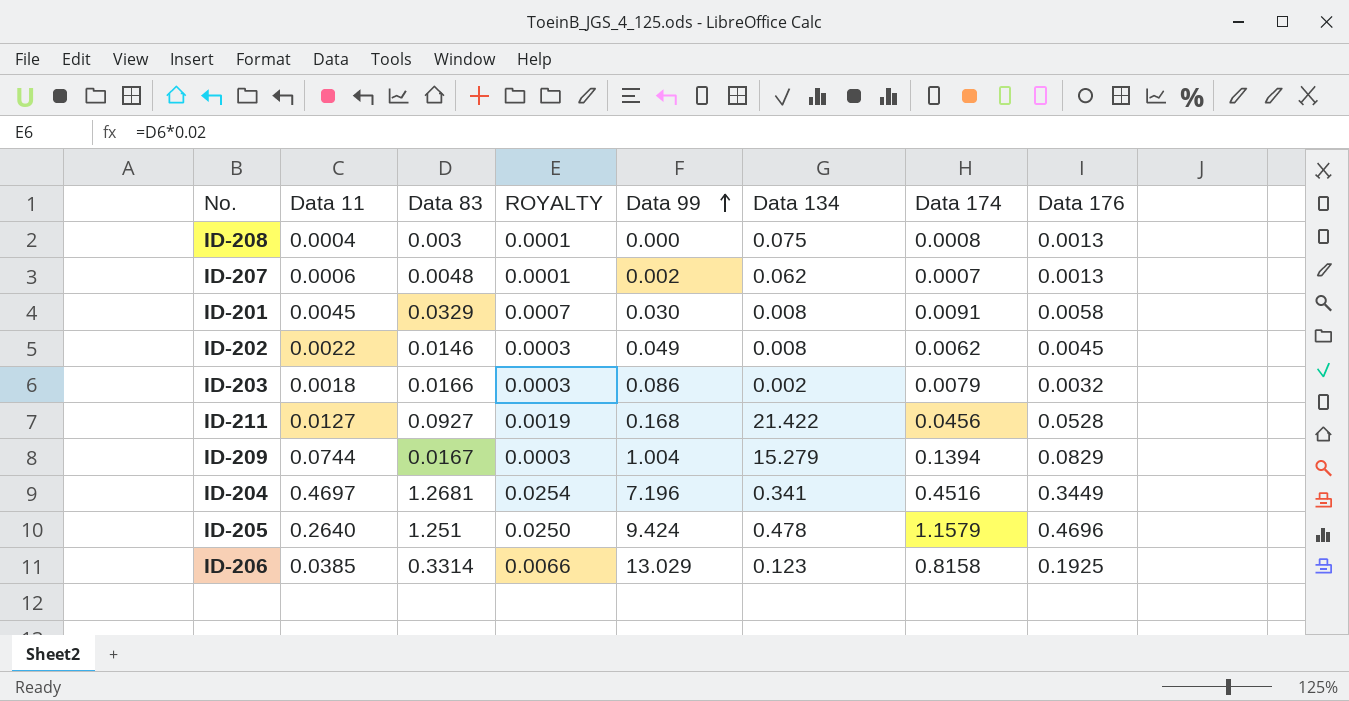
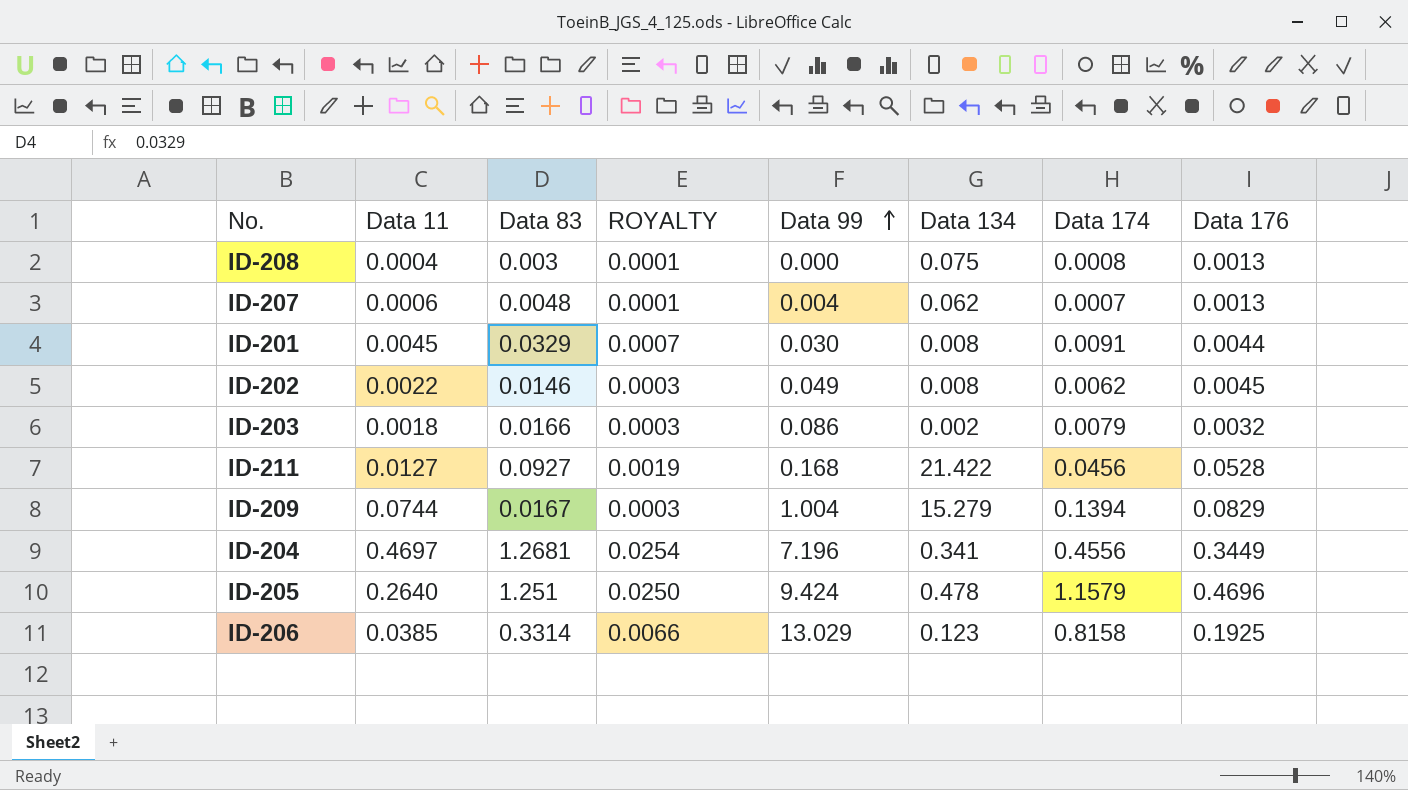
ID-207 | Data 99: 0.002 -> 0.004
ID-201 | Data 176: 0.0058 -> 0.0044
ID-204 | Data 174: 0.4516 -> 0.4556

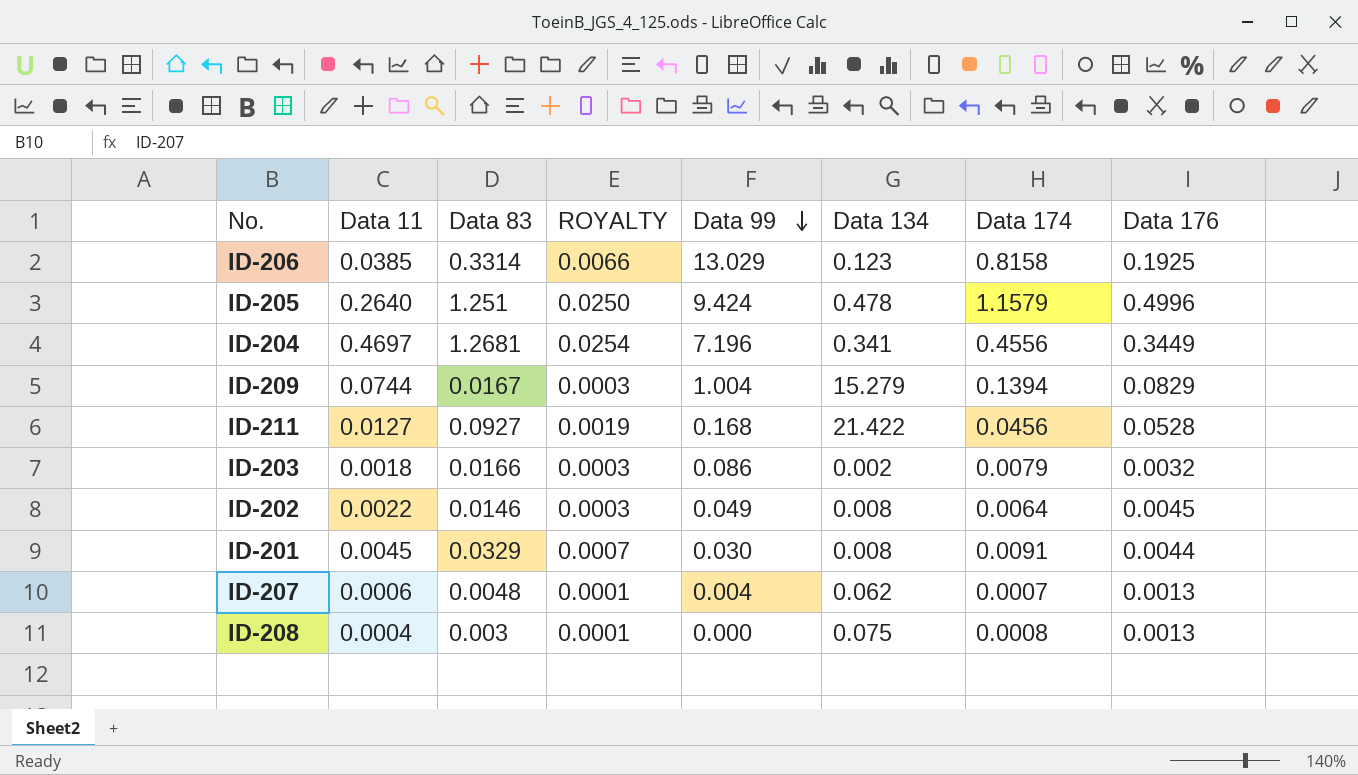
row order: Data 99 ascending -> Data 99 descending
ID-205 | Data 176: 0.4696 -> 0.4996
ID-202 | Data 174: 0.0062 -> 0.0064

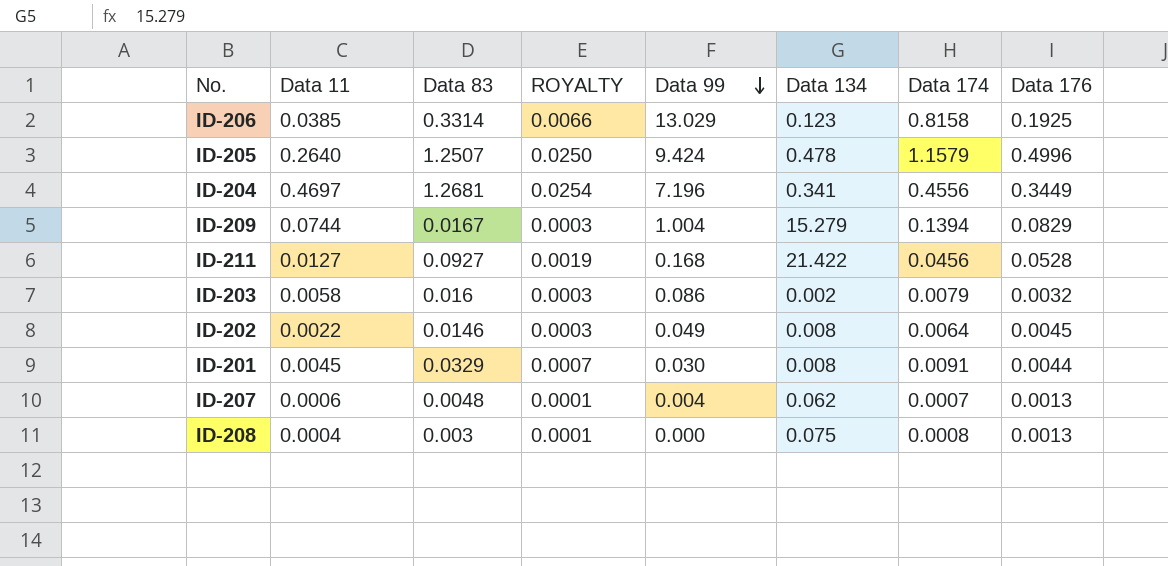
ID-205 | Data 83: 1.251 -> 1.2507
ID-203 | Data 11: 0.0018 -> 0.0058
ID-203 | Data 83: 0.0166 -> 0.016

